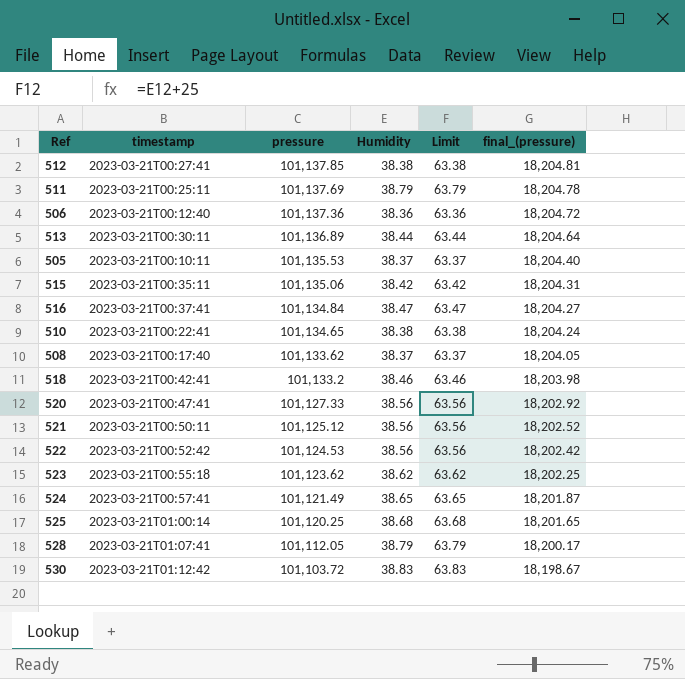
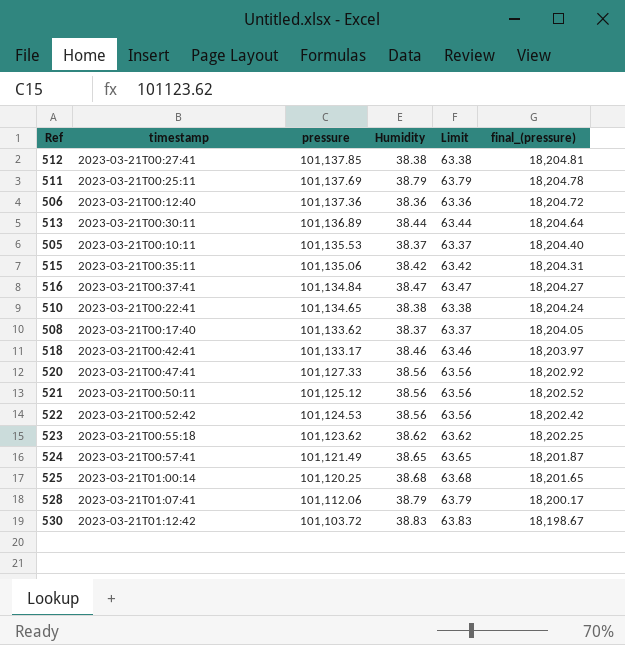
518 | pressure: 101,133.2 -> 101,133.17
518 | final_(pressure): 18,203.98 -> 18,203.97
528 | pressure: 101,112.05 -> 101,112.06

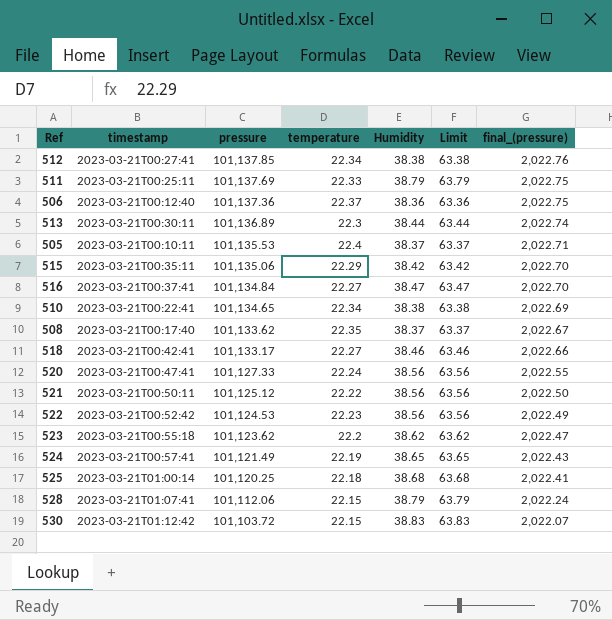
column temperature | position: none -> 4
column final_(pressure) | formula: [pressure] * 0.18 -> [pressure] * 0.02

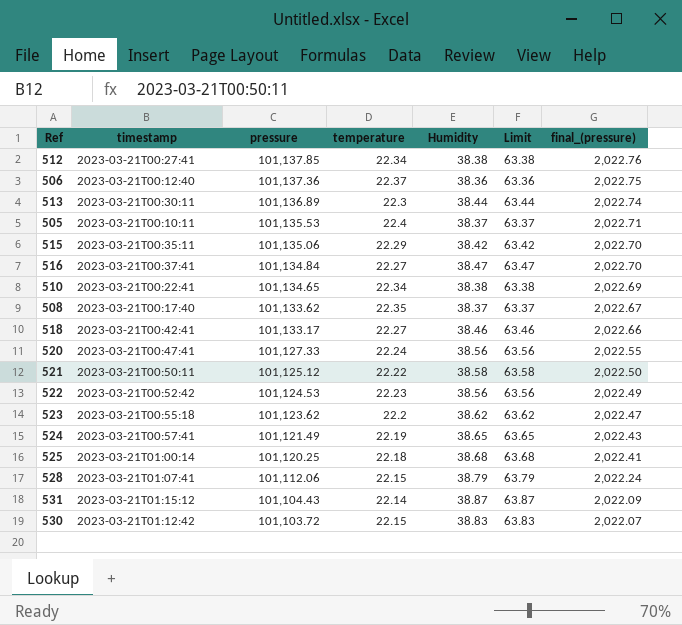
row 511: 2023-03-21T00:25:11 | 101,137.69 | 22.33 | 38.79 | 63.79 | 2,022.75 -> none
521 | Humidity: 38.56 -> 38.58
521 | Limit: 63.56 -> 63.58
row 531: none -> 2023-03-21T01:15:12 | 101,104.43 | 22.14 | 38.87 | 63.87 | 2,022.09

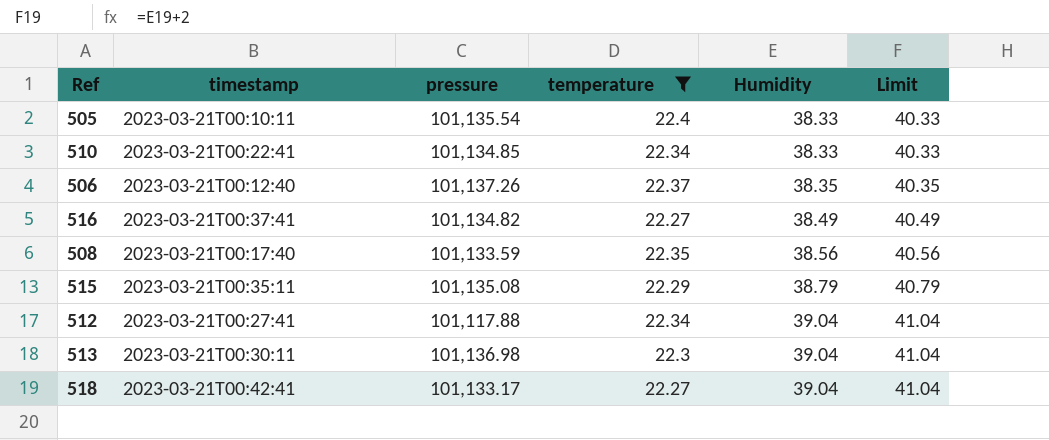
filter: none -> temperature >= 22.27
row order: pressure descending -> Humidity ascending
column final_(pressure) | formula: [pressure] * 0.02 -> none
column Limit | formula: [Humidity] + 25 -> [Humidity] + 2
505 | pressure: 101,135.53 -> 101,135.54
505 | Humidity: 38.37 -> 38.33
510 | pressure: 101,134.65 -> 101,134.85
510 | Humidity: 38.38 -> 38.33
506 | pressure: 101,137.36 -> 101,137.26
506 | Humidity: 38.36 -> 38.35
516 | pressure: 101,134.84 -> 101,134.82
516 | Humidity: 38.47 -> 38.49
508 | pressure: 101,133.62 -> 101,133.59
508 | Humidity: 38.37 -> 38.56
515 | pressure: 101,135.06 -> 101,135.08
515 | Humidity: 38.42 -> 38.79
512 | pressure: 101,137.85 -> 101,117.88
512 | Humidity: 38.38 -> 39.04
513 | pressure: 101,136.89 -> 101,136.98
513 | Humidity: 38.44 -> 39.04
518 | Humidity: 38.46 -> 39.04

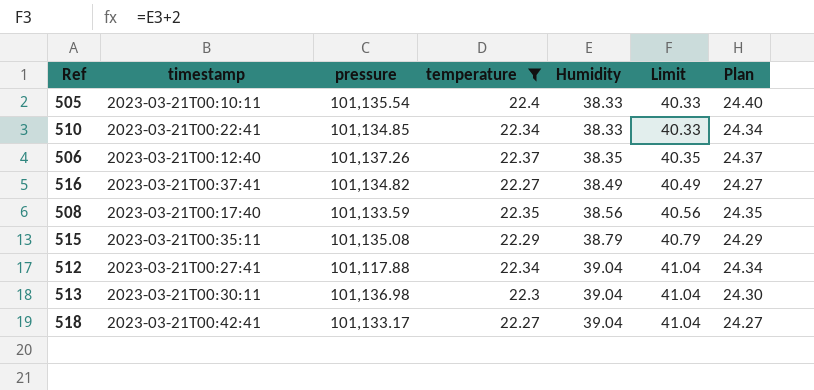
column Plan | formula: none -> [temperature] + 2

